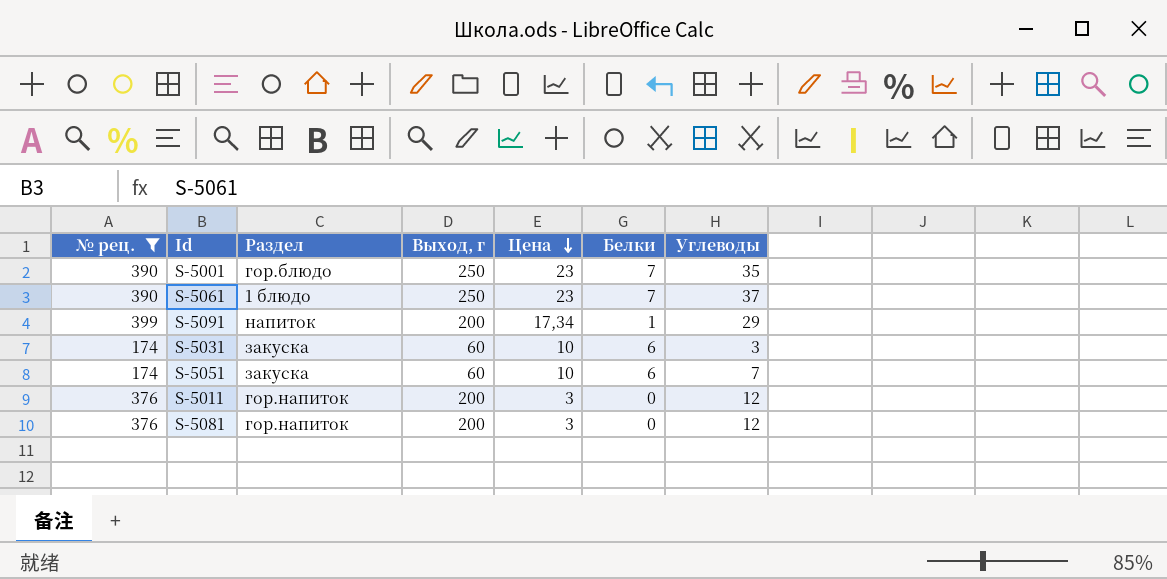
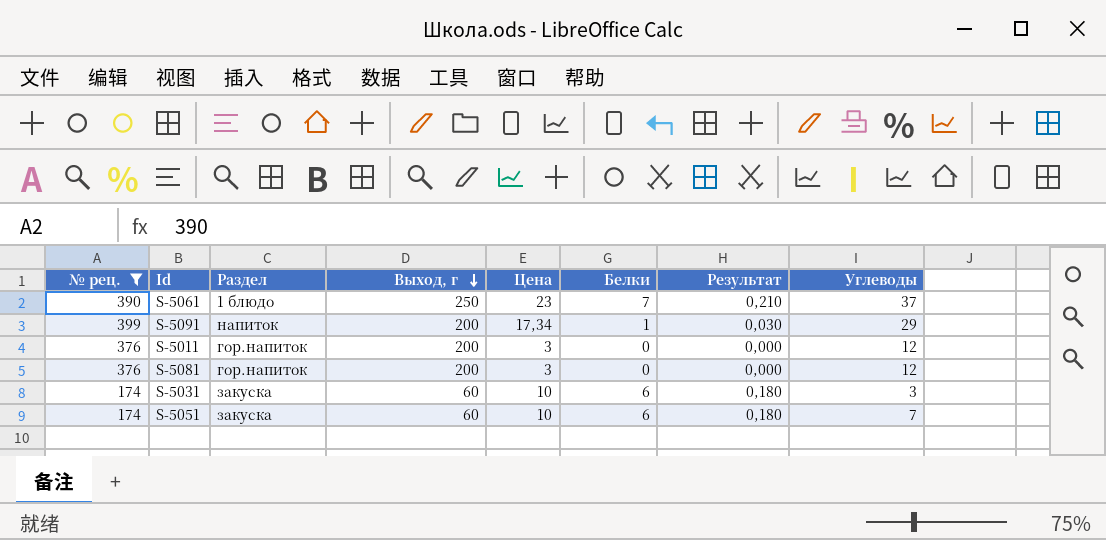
row order: Цена descending -> Выход, г descending
column Результат | formula: none -> [Белки] * 0,03
row S-5001: 390 | гор.блюдо | 250 | 23 | 7 | 35 -> none

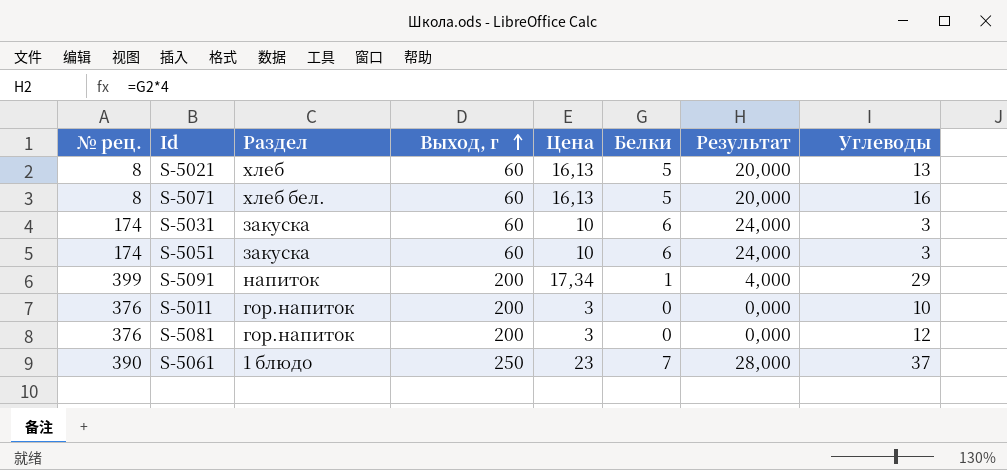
filter: № рец. != 8 -> none
row order: Выход, г descending -> Выход, г ascending
column Результат | formula: [Белки] * 0,03 -> [Белки] * 4
S-5051 | Углеводы: 7 -> 3
S-5011 | Углеводы: 12 -> 10

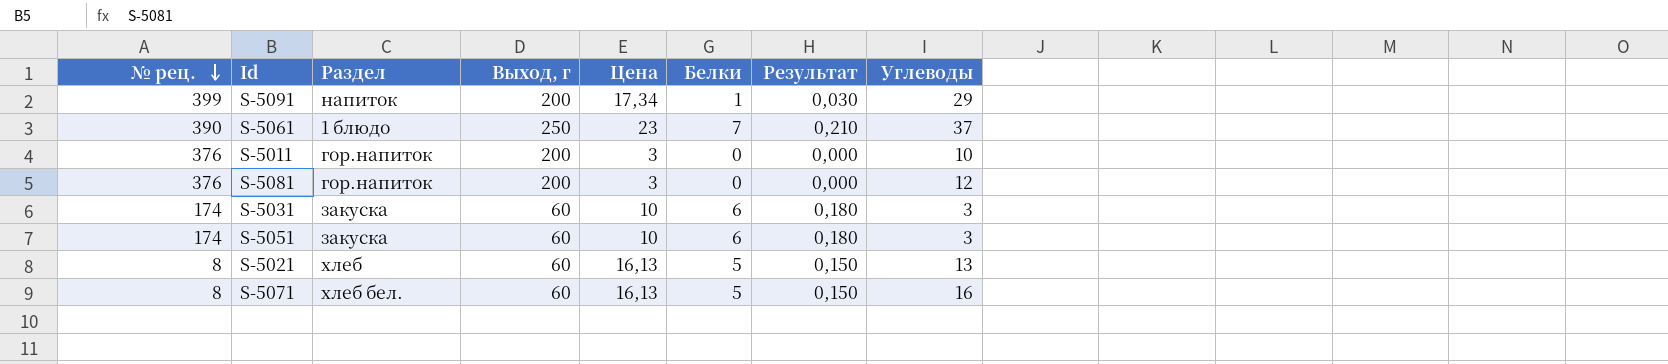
row order: Выход, г ascending -> № рец. descending
column Результат | formula: [Белки] * 4 -> [Белки] * 0,03

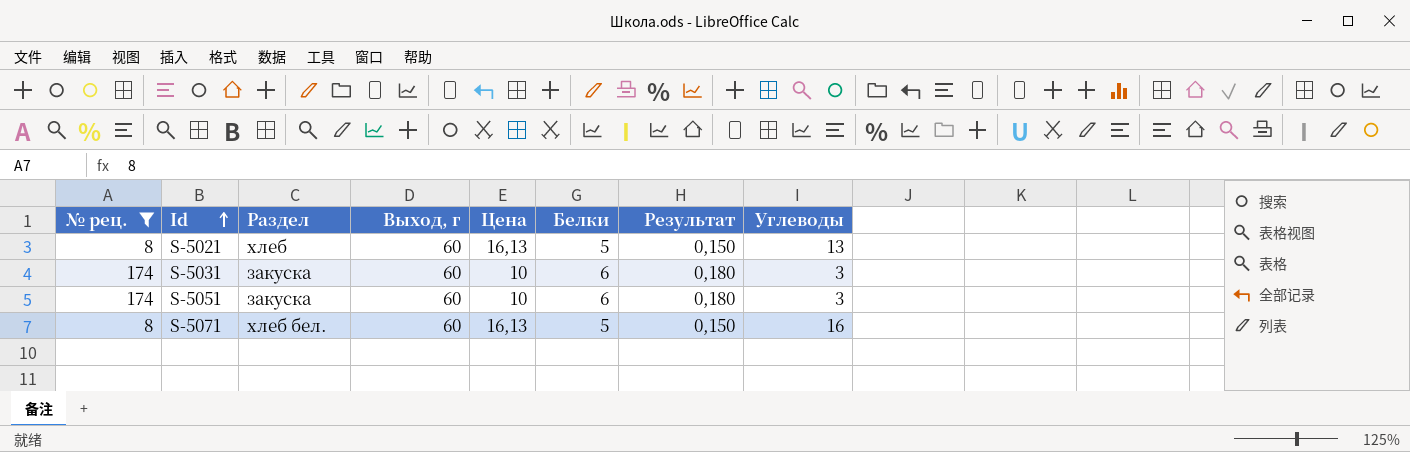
filter: none -> № рец. <= 174
row order: № рец. descending -> Id ascending

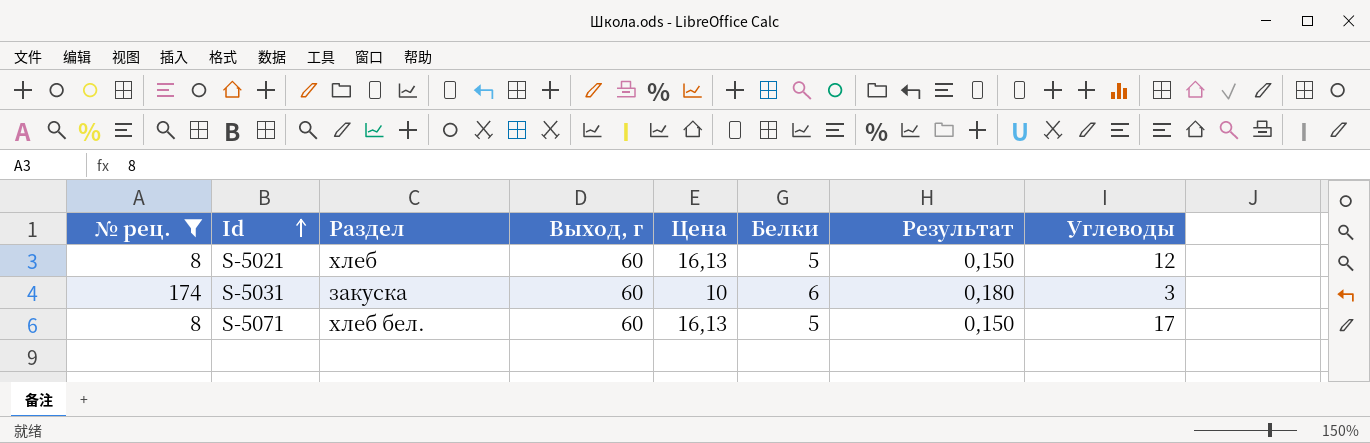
row S-5051: 174 | закуска | 60 | 10 | 6 | 0,180 | 3 -> none
S-5021 | Углеводы: 13 -> 12
S-5071 | Углеводы: 16 -> 17

